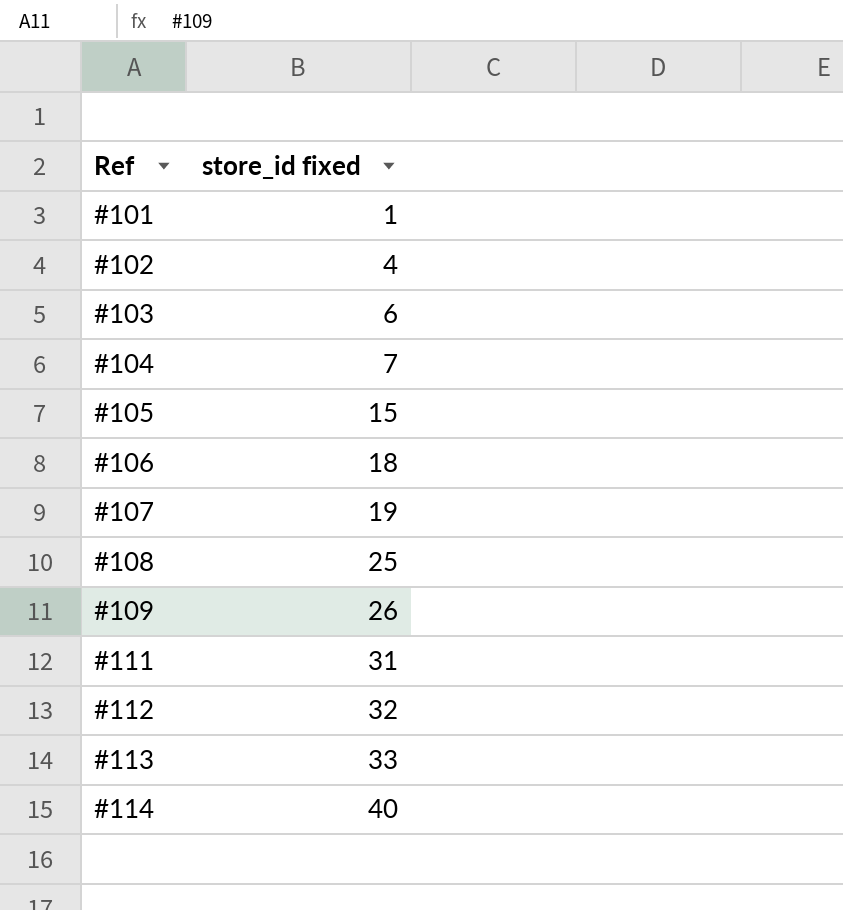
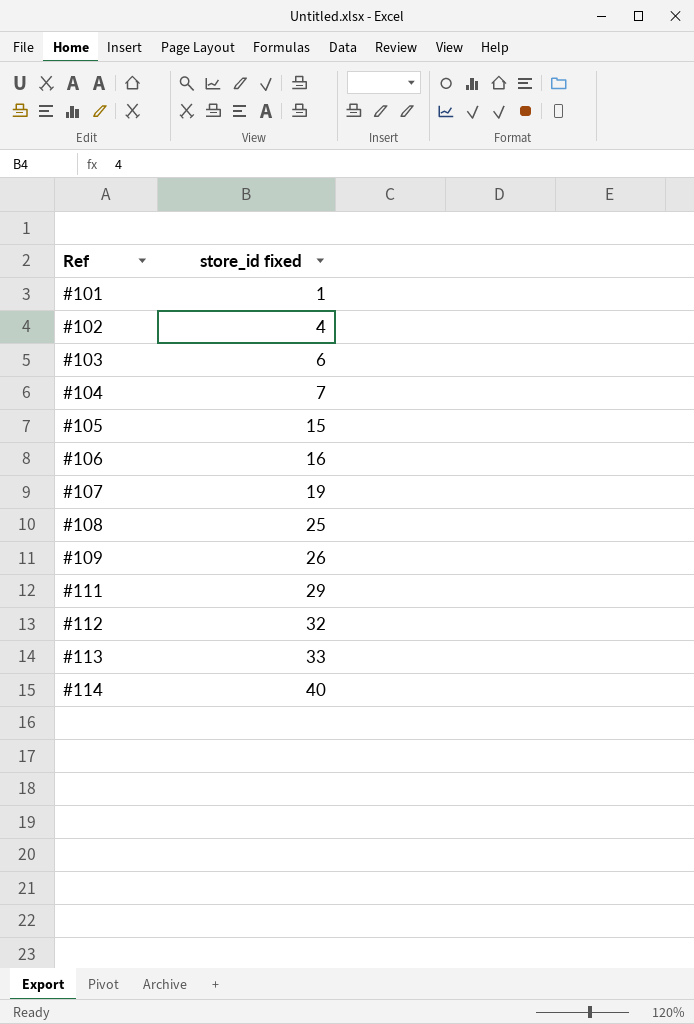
#106 | store_id fixed: 18 -> 16
#111 | store_id fixed: 31 -> 29

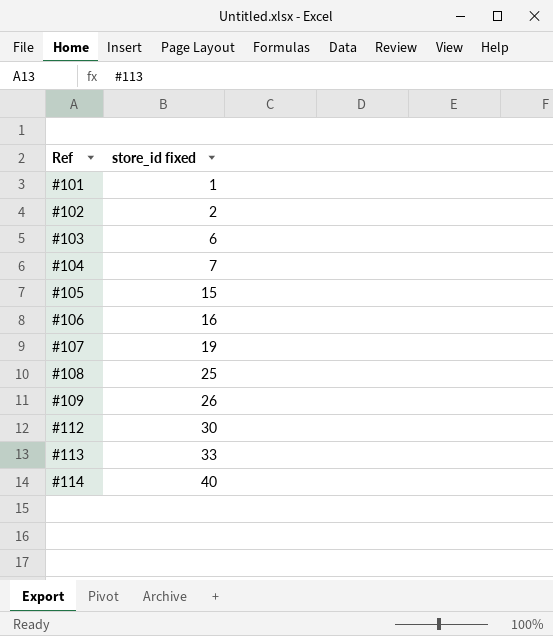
row #111: 29 -> none
#102 | store_id fixed: 4 -> 2
#112 | store_id fixed: 32 -> 30

